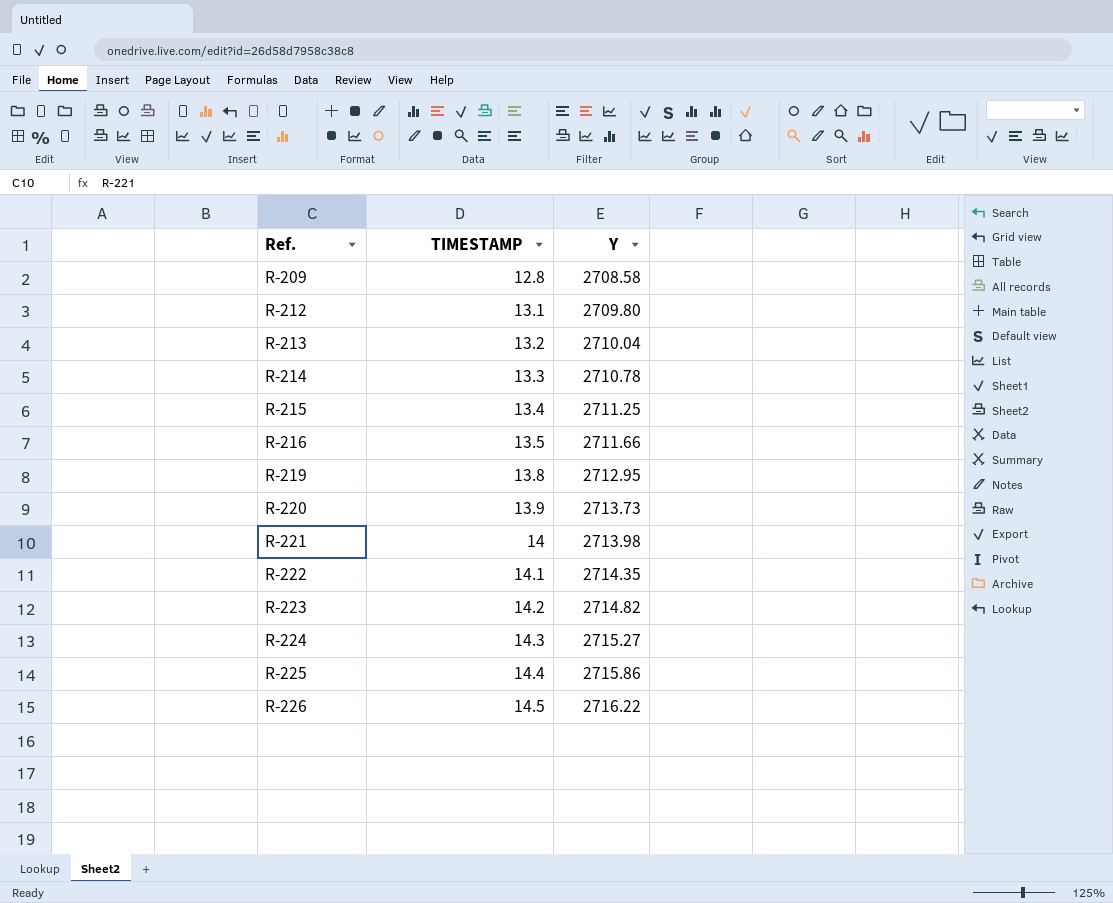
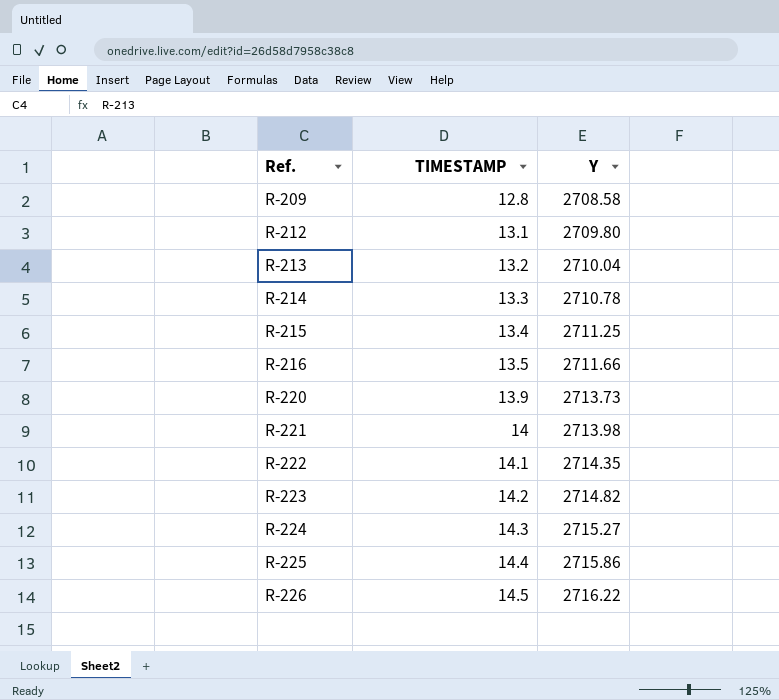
row R-219: 13.8 | 2712.95 -> none

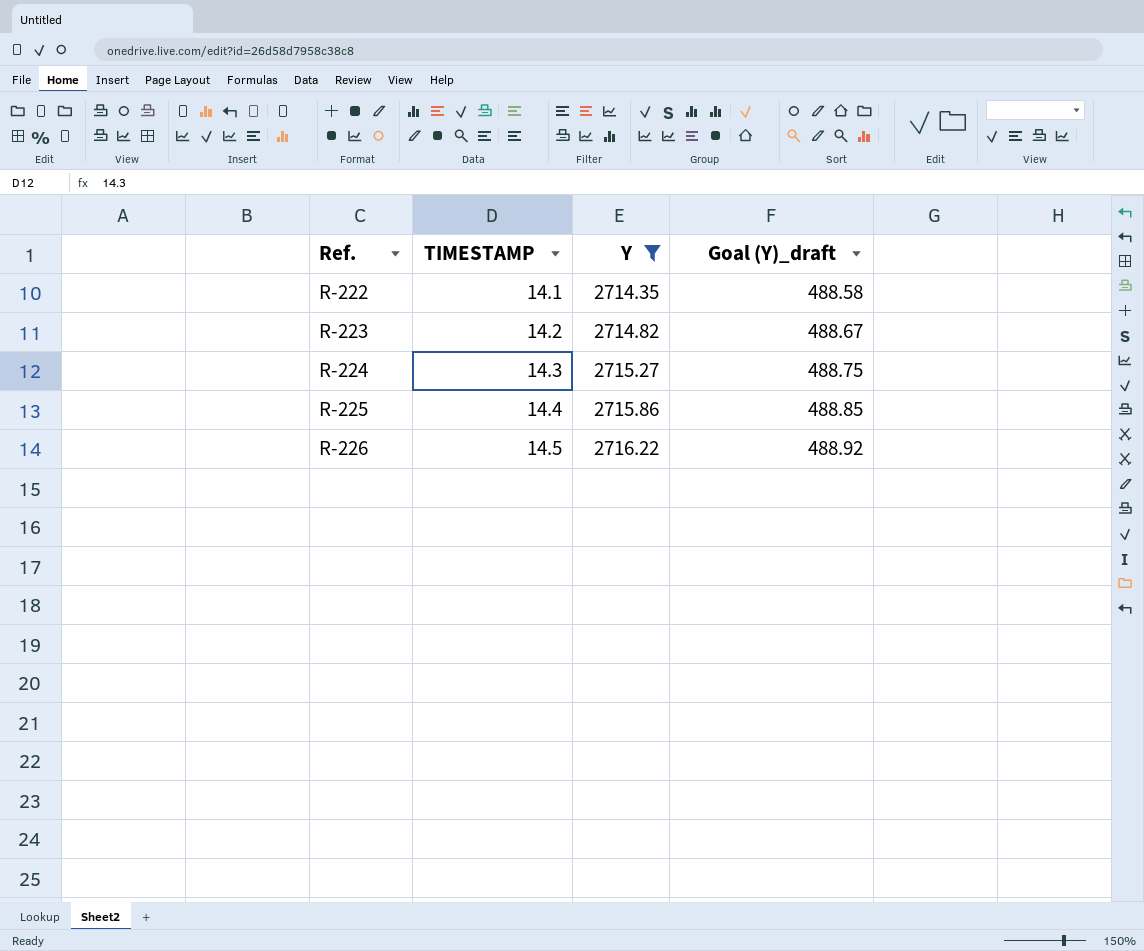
filter: none -> Y >= 2714.35
column Goal (Y)_draft | formula: none -> [Y] * 0.18

